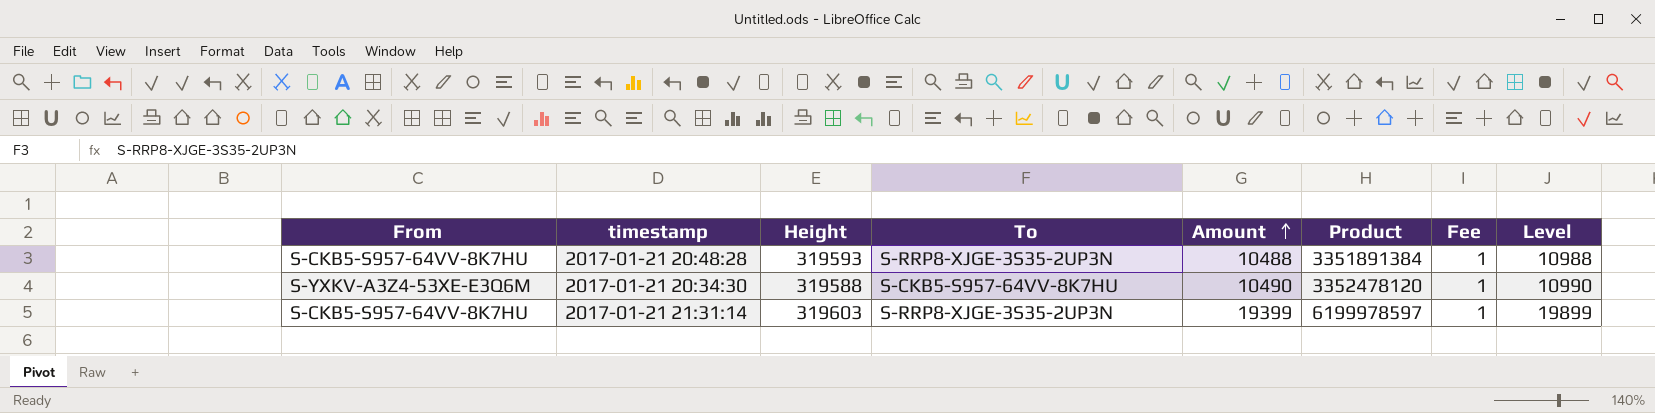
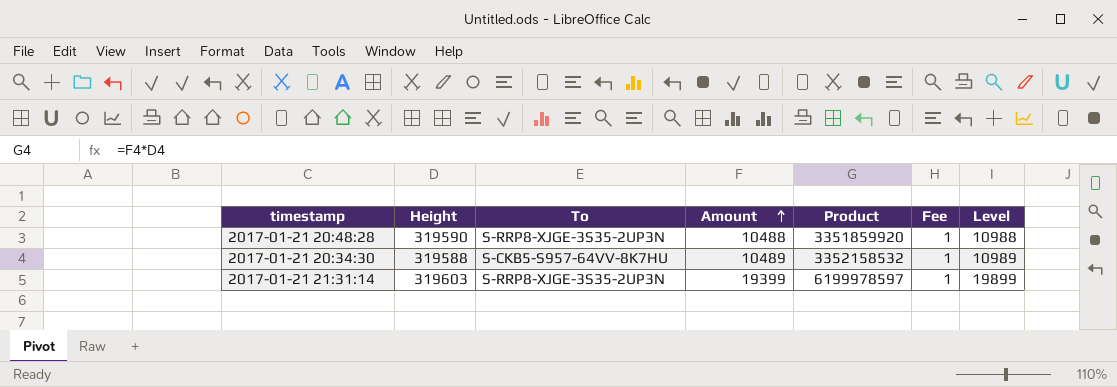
column From | position: 1 -> none
2017-01-21 20:48:28 | Height: 319593 -> 319590
2017-01-21 20:48:28 | Product: 3351891384 -> 3351859920
2017-01-21 20:34:30 | Amount: 10490 -> 10489
2017-01-21 20:34:30 | Product: 3352478120 -> 3352158532
2017-01-21 20:34:30 | Level: 10990 -> 10989

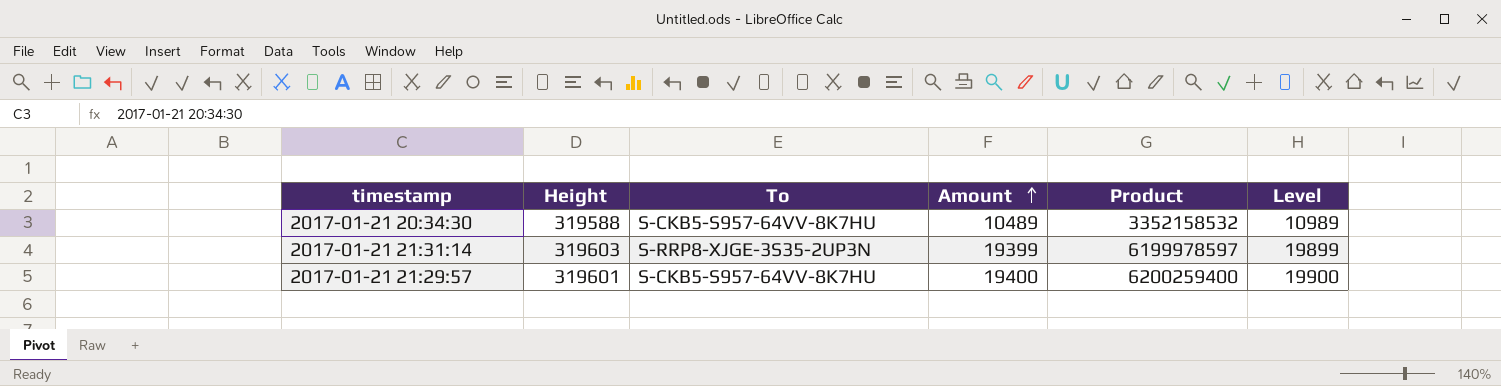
column Fee | position: 6 -> none
row 2017-01-21 20:48:28: 319590 | S-RRP8-XJGE-3S35-2UP3N | 10488 | 3351859920 | 1 | 10988 -> none
row 2017-01-21 21:29:57: none -> 319601 | S-CKB5-S957-64VV-8K7HU | 19400 | 6200259400 | 19900

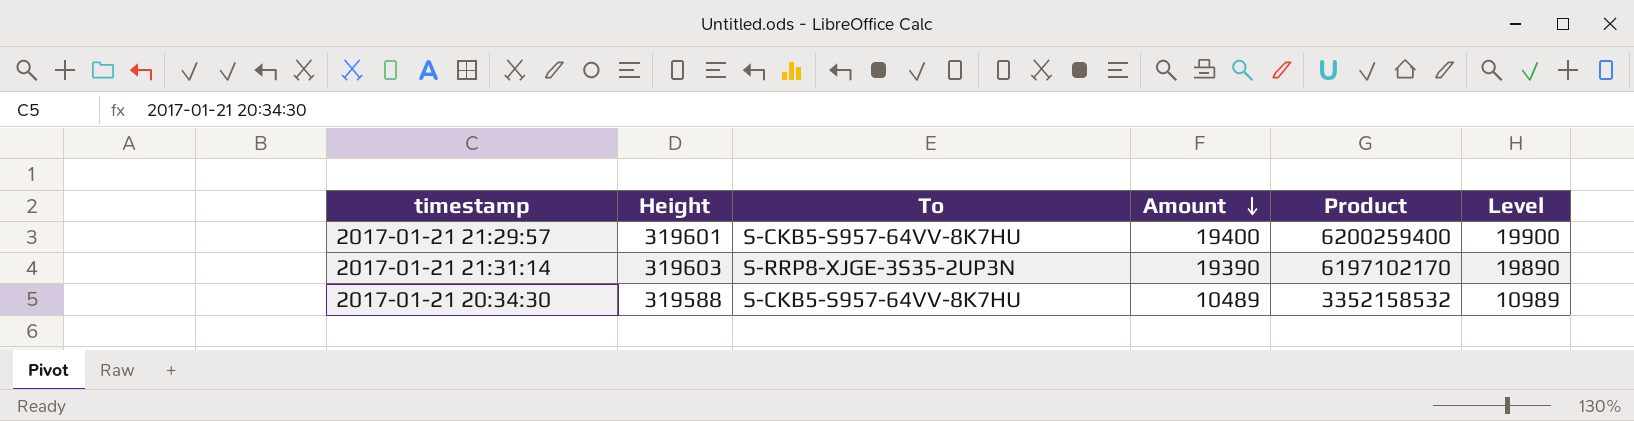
row order: Amount ascending -> Amount descending
2017-01-21 21:31:14 | Amount: 19399 -> 19390
2017-01-21 21:31:14 | Product: 6199978597 -> 6197102170
2017-01-21 21:31:14 | Level: 19899 -> 19890

